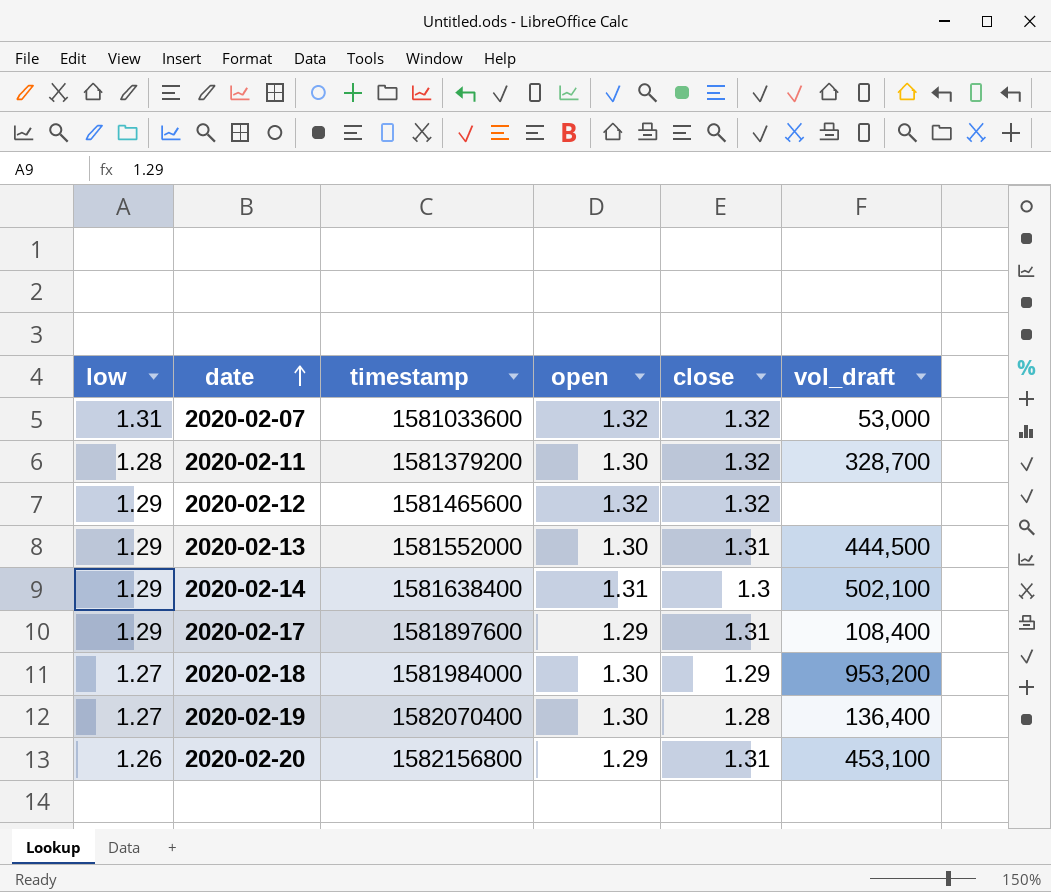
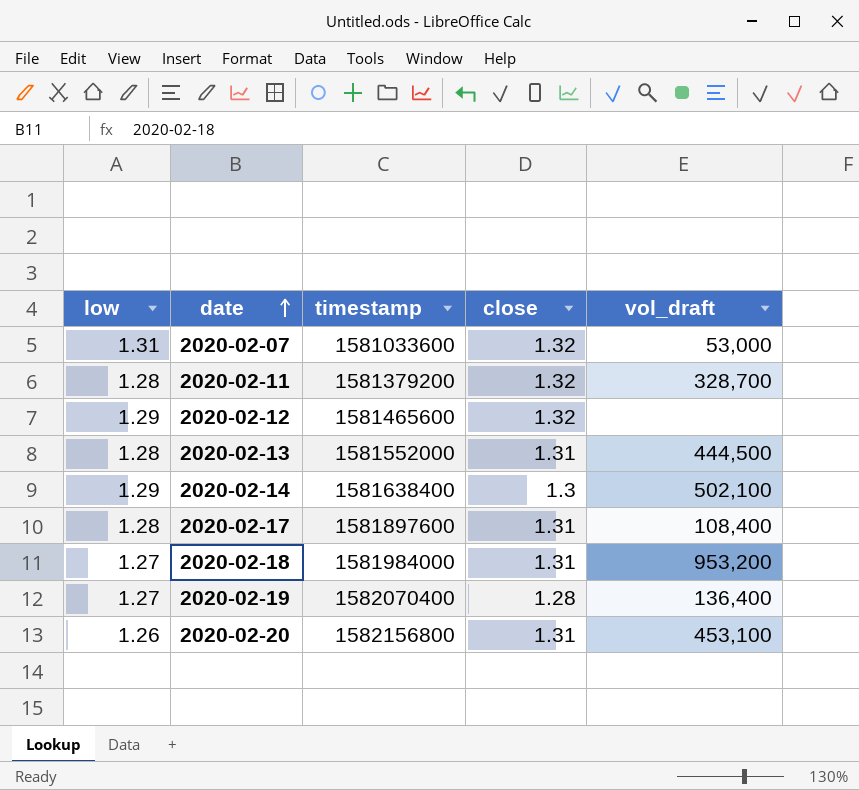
column open | position: 4 -> none
2020-02-13 | low: 1.29 -> 1.28
2020-02-17 | low: 1.29 -> 1.28
2020-02-18 | close: 1.29 -> 1.31

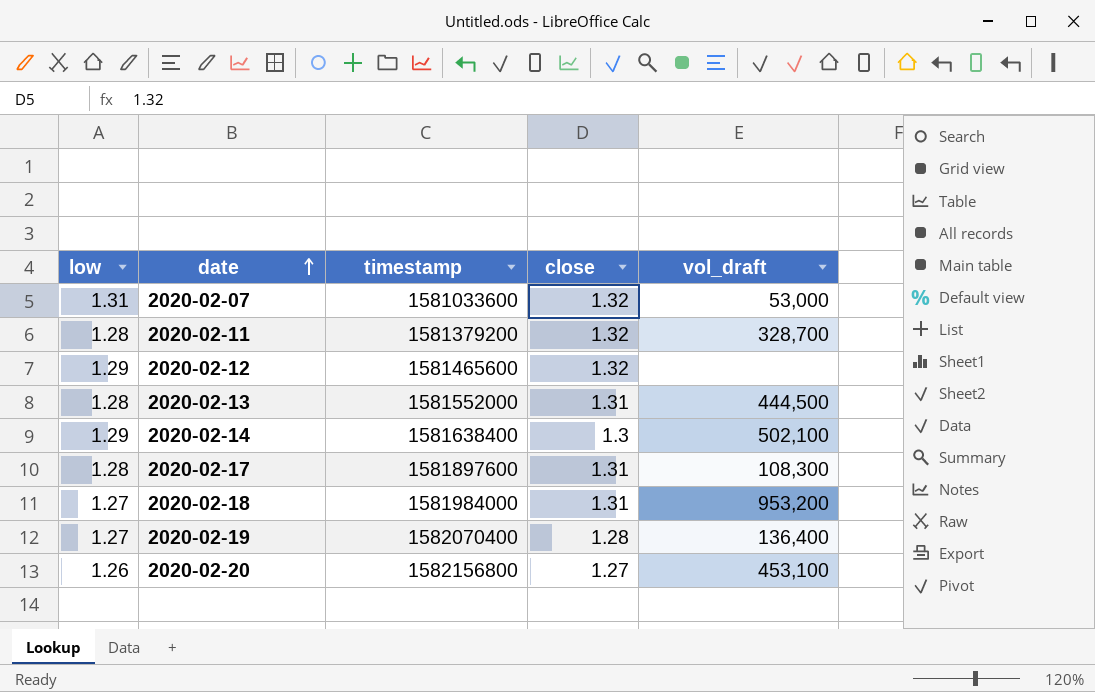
2020-02-17 | vol_draft: 108,400 -> 108,300
2020-02-20 | close: 1.31 -> 1.27

